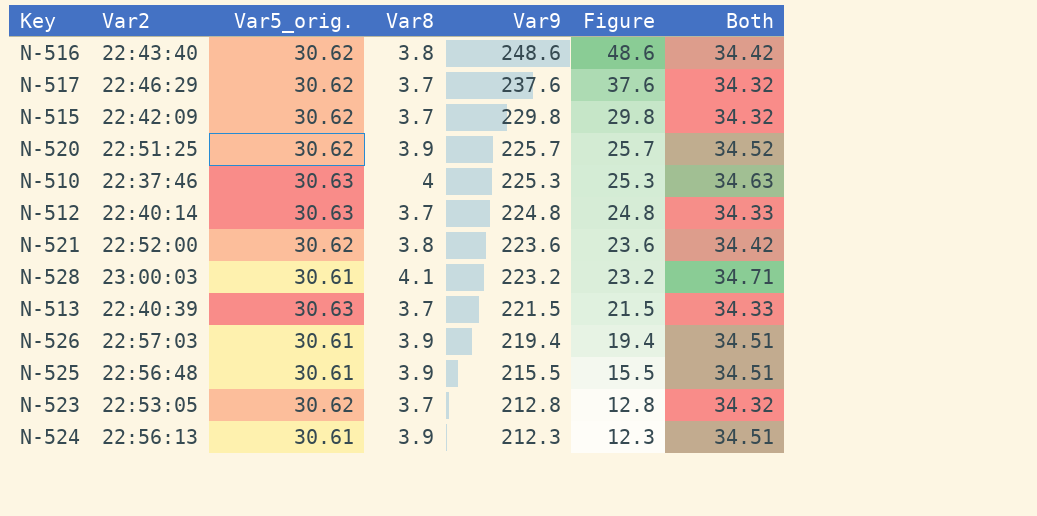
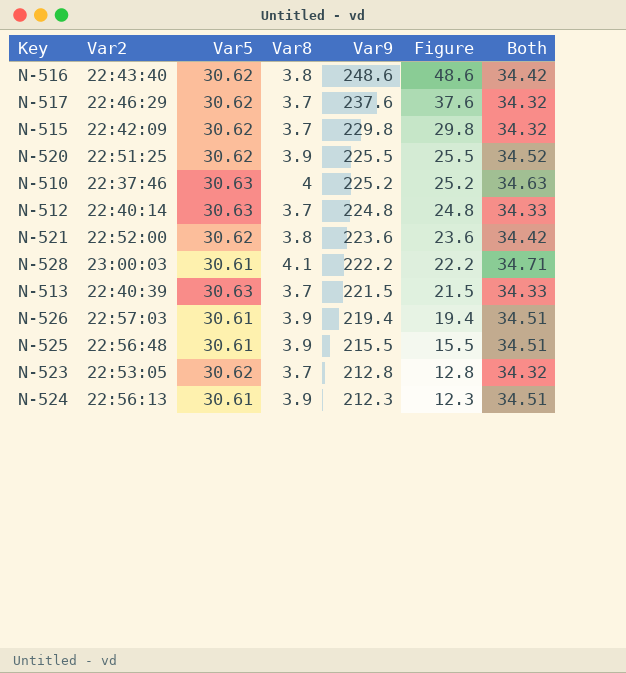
column name: Var5_orig. -> Var5
N-520 | Var9: 225.7 -> 225.5
N-520 | Figure: 25.7 -> 25.5
N-510 | Var9: 225.3 -> 225.2
N-510 | Figure: 25.3 -> 25.2
N-528 | Var9: 223.2 -> 222.2
N-528 | Figure: 23.2 -> 22.2

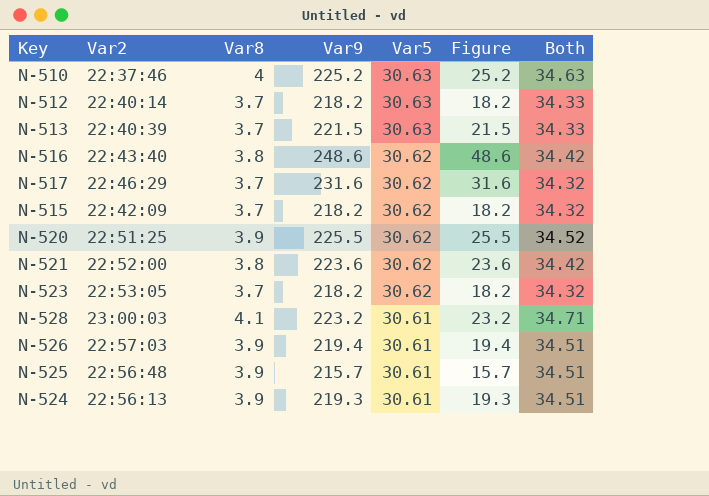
row order: Var9 descending -> Var5 descending
column Var5 | position: 3 -> 5
N-512 | Var9: 224.8 -> 218.2
N-512 | Figure: 24.8 -> 18.2
N-517 | Var9: 237.6 -> 231.6
N-517 | Figure: 37.6 -> 31.6
N-515 | Var9: 229.8 -> 218.2
N-515 | Figure: 29.8 -> 18.2
N-523 | Var9: 212.8 -> 218.2
N-523 | Figure: 12.8 -> 18.2
N-528 | Var9: 222.2 -> 223.2
N-528 | Figure: 22.2 -> 23.2
N-525 | Var9: 215.5 -> 215.7
N-525 | Figure: 15.5 -> 15.7
N-524 | Var9: 212.3 -> 219.3
N-524 | Figure: 12.3 -> 19.3

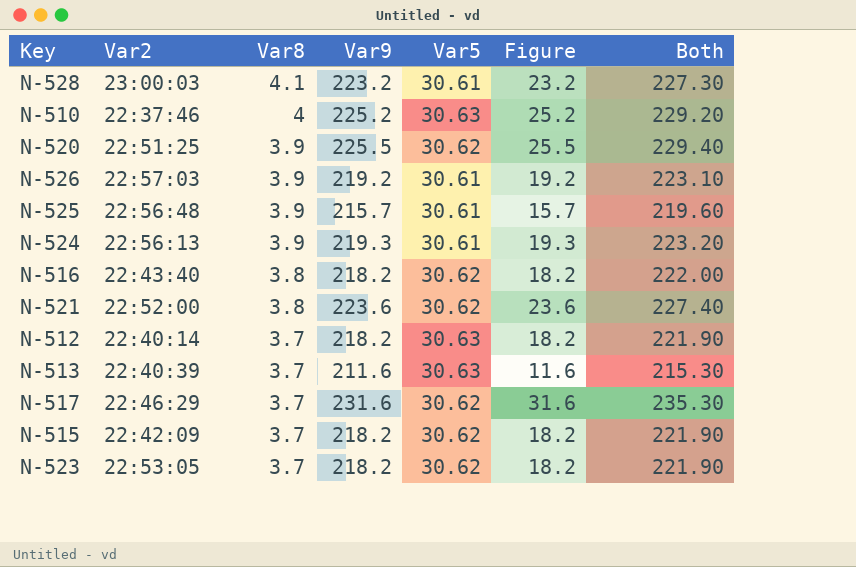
row order: Var5 descending -> Var8 descending
column Both | formula: [Var8] + [Var5] -> [Var8] + [Var9]
N-526 | Var9: 219.4 -> 219.2
N-526 | Figure: 19.4 -> 19.2
N-516 | Var9: 248.6 -> 218.2
N-516 | Figure: 48.6 -> 18.2
N-513 | Var9: 221.5 -> 211.6
N-513 | Figure: 21.5 -> 11.6

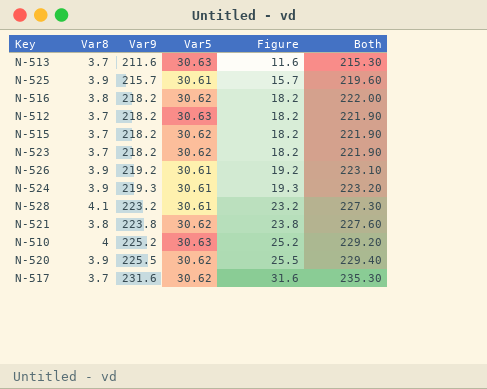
row order: Var8 descending -> Var9 ascending
column Var2 | position: 2 -> none
N-521 | Var9: 223.6 -> 223.8
N-521 | Figure: 23.6 -> 23.8
N-521 | Both: 227.40 -> 227.60

